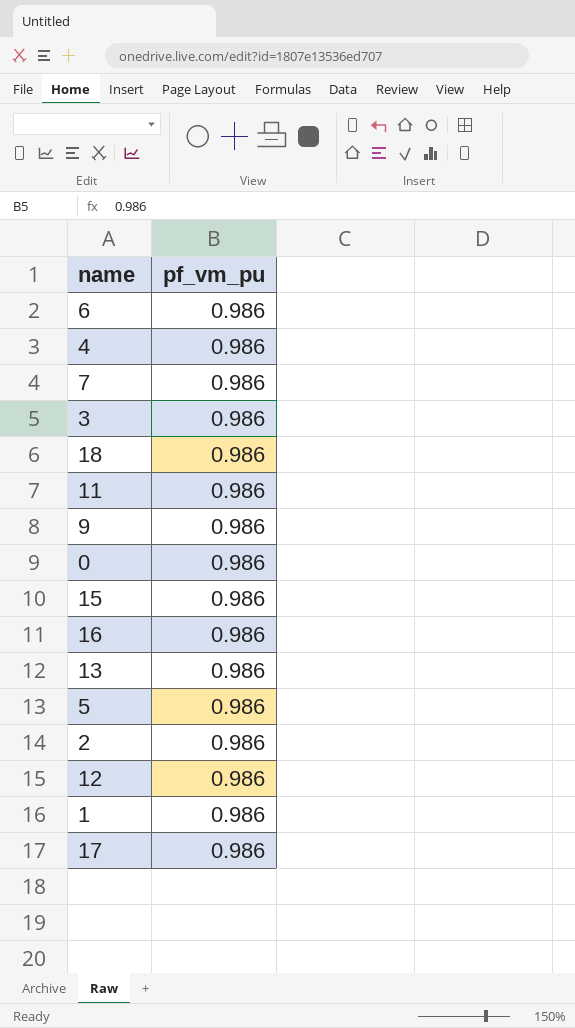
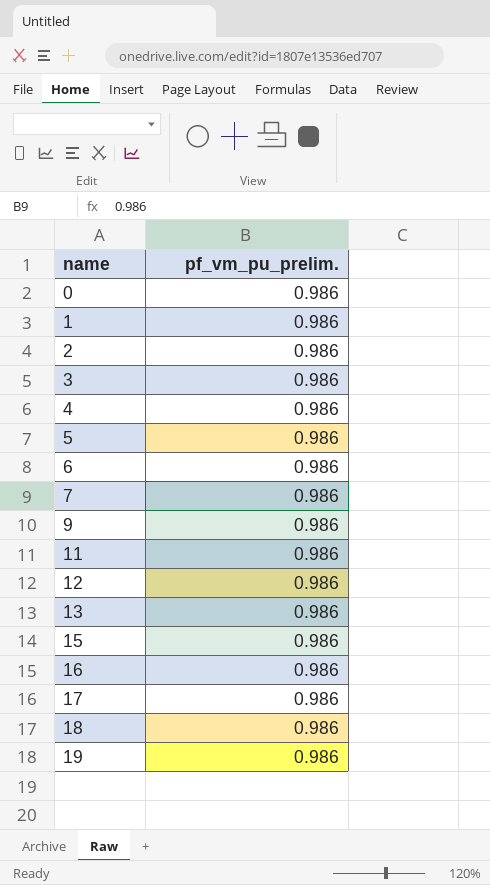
row order: none -> name ascending
column name: pf_vm_pu -> pf_vm_pu_prelim.
row 19: none -> 0.986

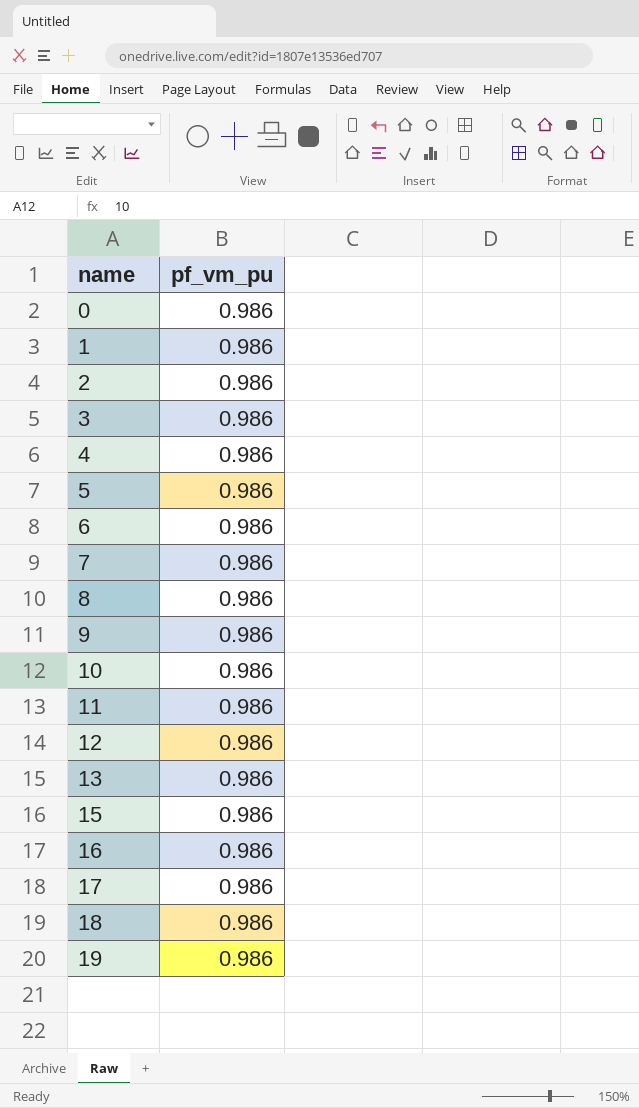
column name: pf_vm_pu_prelim. -> pf_vm_pu
row 8: none -> 0.986
row 10: none -> 0.986

